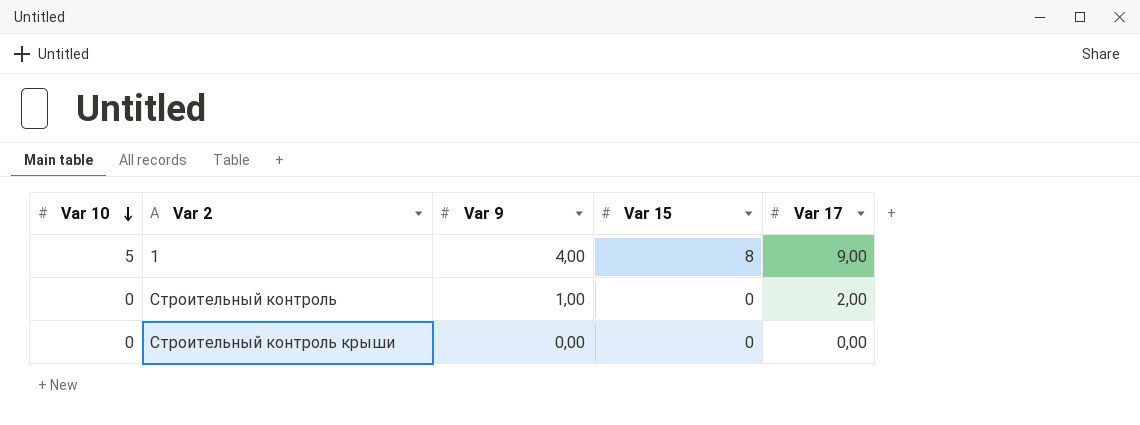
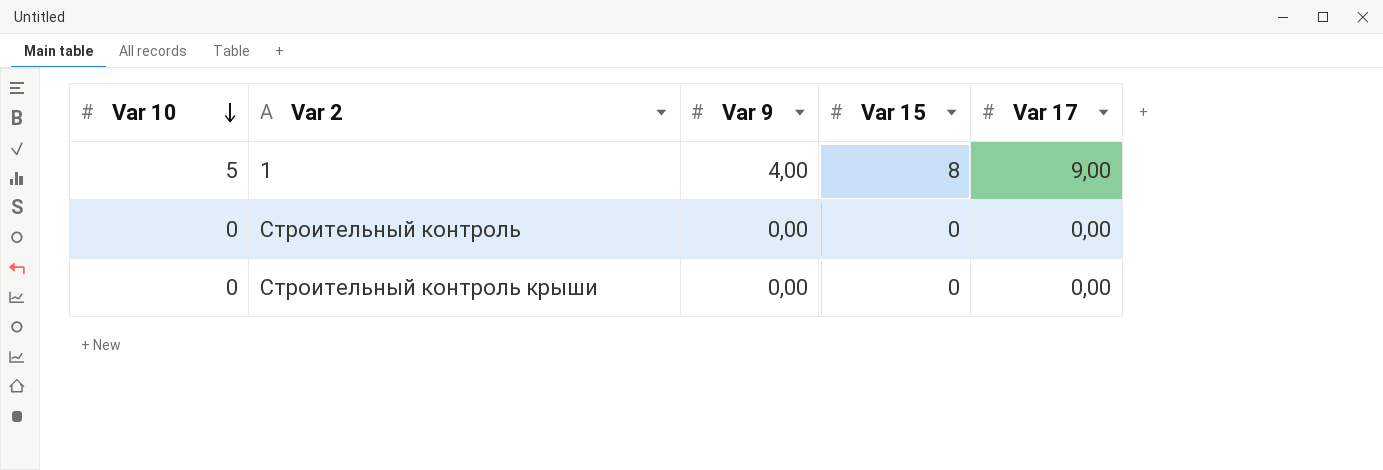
Строительный контроль | Var 9: 1,00 -> 0,00
Строительный контроль | Var 17: 2,00 -> 0,00

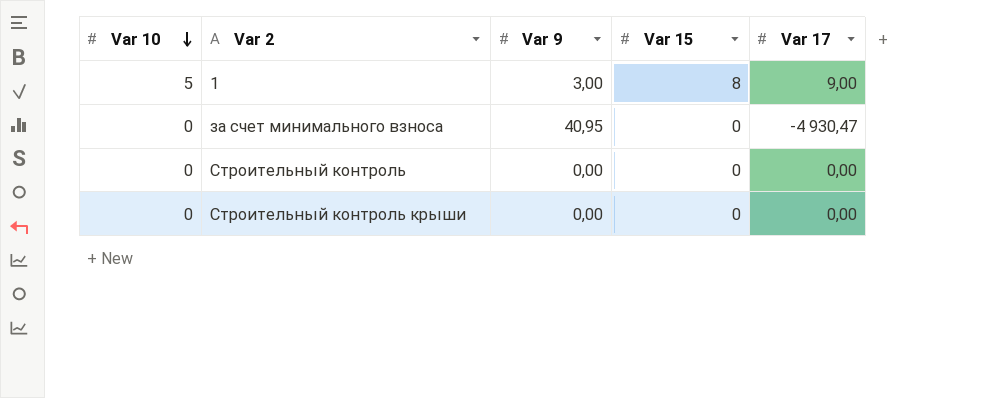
1 | Var 9: 4,00 -> 3,00
row за счет минимального взноса: none -> 0 | 40,95 | 0 | -4 930,47

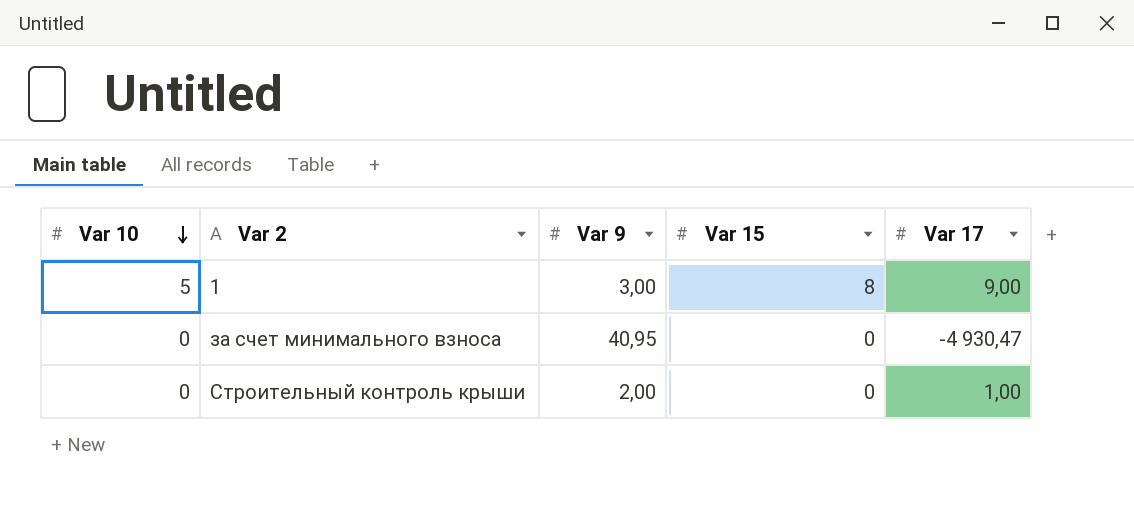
row Строительный контроль: 0 | 0,00 | 0 | 0,00 -> none
Строительный контроль крыши | Var 9: 0,00 -> 2,00
Строительный контроль крыши | Var 17: 0,00 -> 1,00

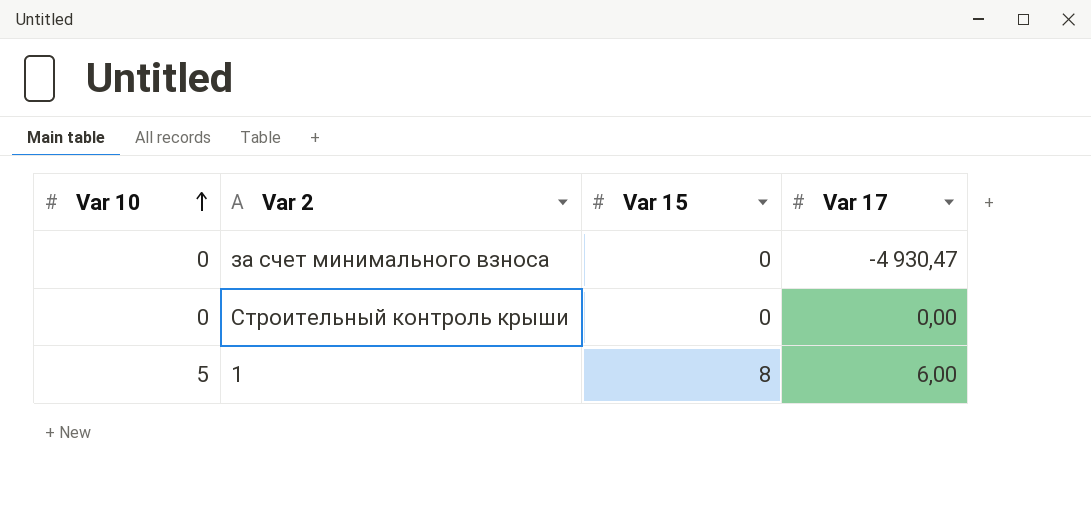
row order: Var 10 descending -> Var 10 ascending
column Var 9 | position: 3 -> none
Строительный контроль крыши | Var 17: 1,00 -> 0,00
1 | Var 17: 9,00 -> 6,00

